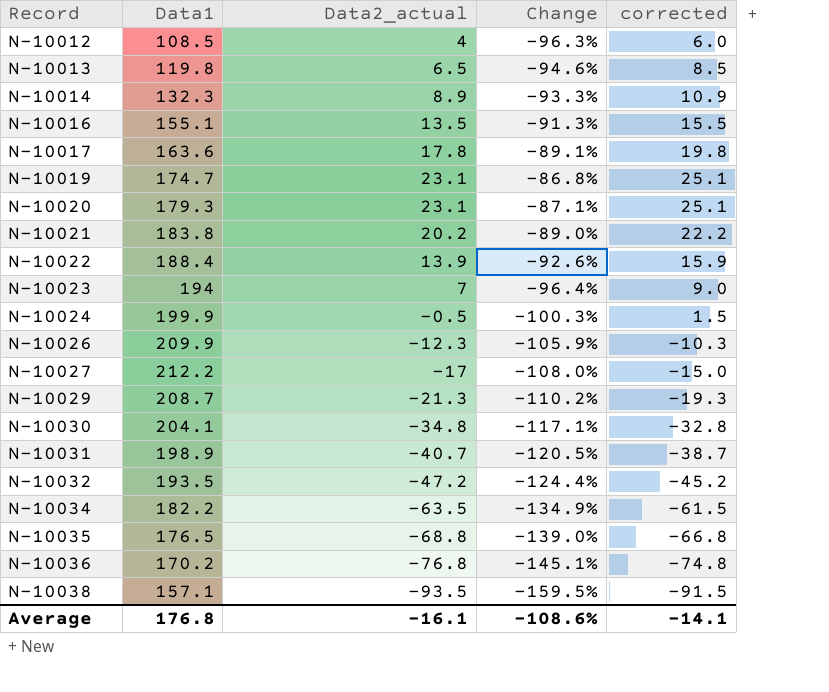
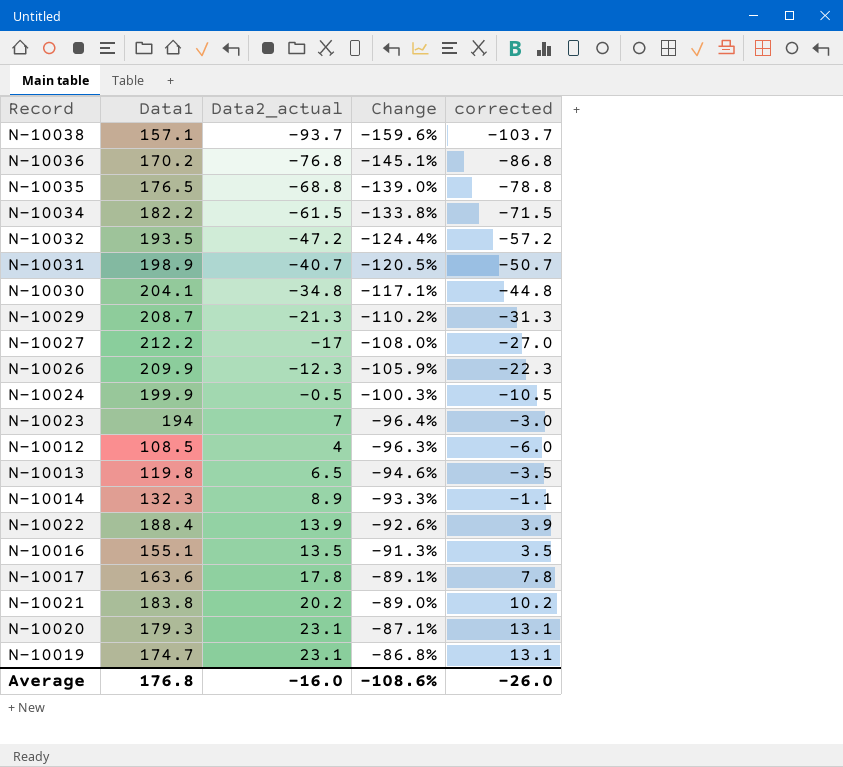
row order: Record ascending -> Change ascending
column corrected | formula: [Data2_actual] + 2 -> [Data2_actual] - 10
N-10038 | Data2_actual: -93.5 -> -93.7
N-10038 | Change: -159.5% -> -159.6%
N-10034 | Data2_actual: -63.5 -> -61.5
N-10034 | Change: -134.9% -> -133.8%
Average | Data2_actual: -16.1 -> -16.0
Average | corrected: -14.1 -> -26.0

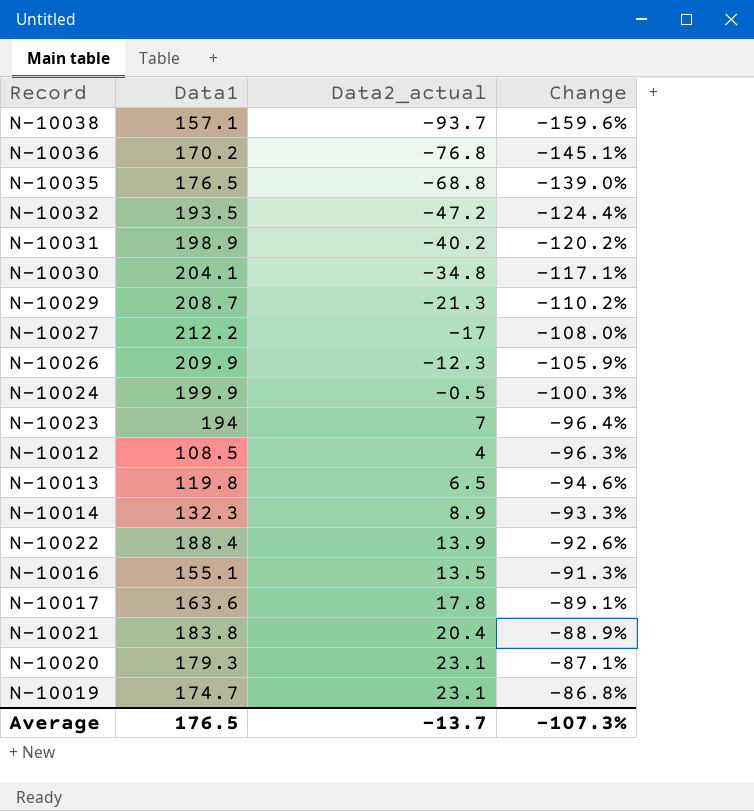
column corrected | formula: [Data2_actual] - 10 -> none
row N-10034: 182.2 | -61.5 | -133.8% | -71.5 -> none
N-10031 | Data2_actual: -40.7 -> -40.2
N-10031 | Change: -120.5% -> -120.2%
N-10021 | Data2_actual: 20.2 -> 20.4
N-10021 | Change: -89.0% -> -88.9%
Average | Data1: 176.8 -> 176.5
Average | Data2_actual: -16.0 -> -13.7
Average | Change: -108.6% -> -107.3%

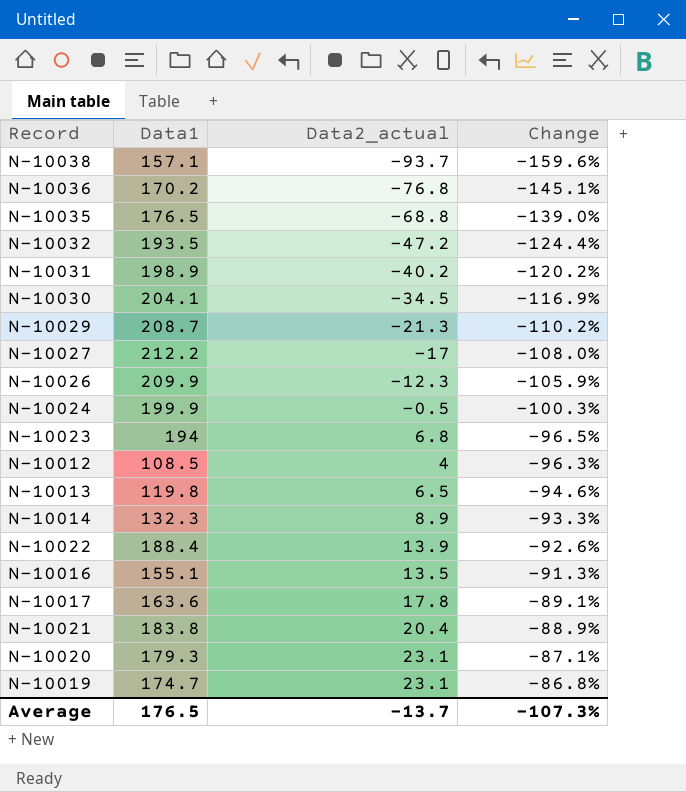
N-10030 | Data2_actual: -34.8 -> -34.5
N-10030 | Change: -117.1% -> -116.9%
N-10023 | Data2_actual: 7 -> 6.8
N-10023 | Change: -96.4% -> -96.5%

